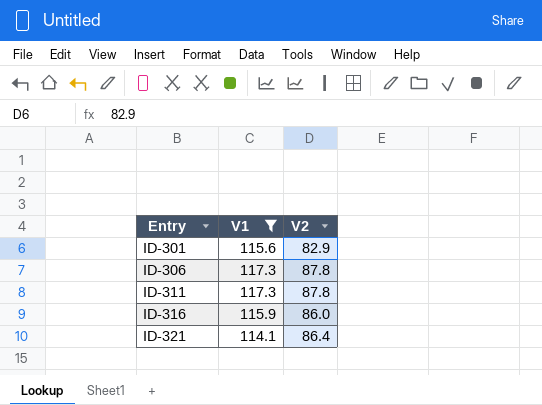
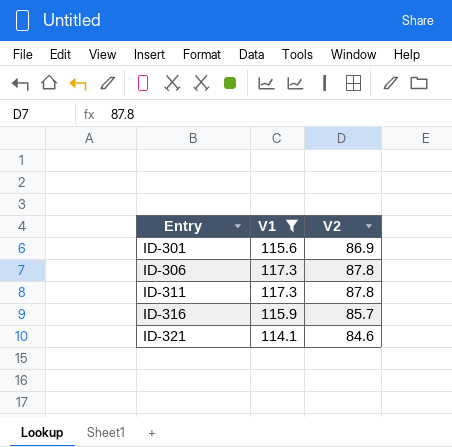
ID-301 | V2: 82.9 -> 86.9
ID-316 | V2: 86.0 -> 85.7
ID-321 | V2: 86.4 -> 84.6

